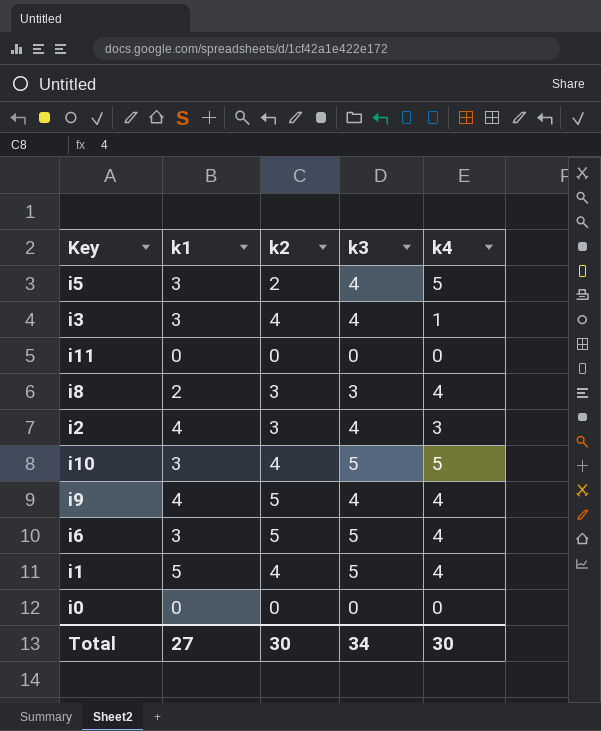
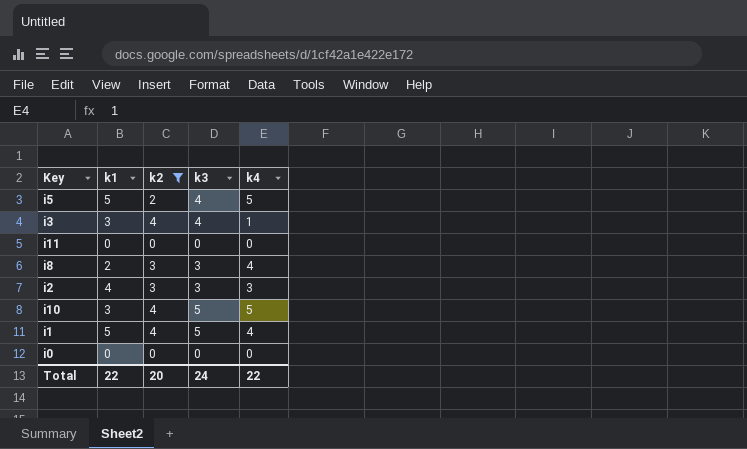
filter: none -> k2 != 5
i5 | k1: 3 -> 5
i2 | k3: 4 -> 3
Total | k1: 27 -> 22
Total | k2: 30 -> 20
Total | k3: 34 -> 24
Total | k4: 30 -> 22

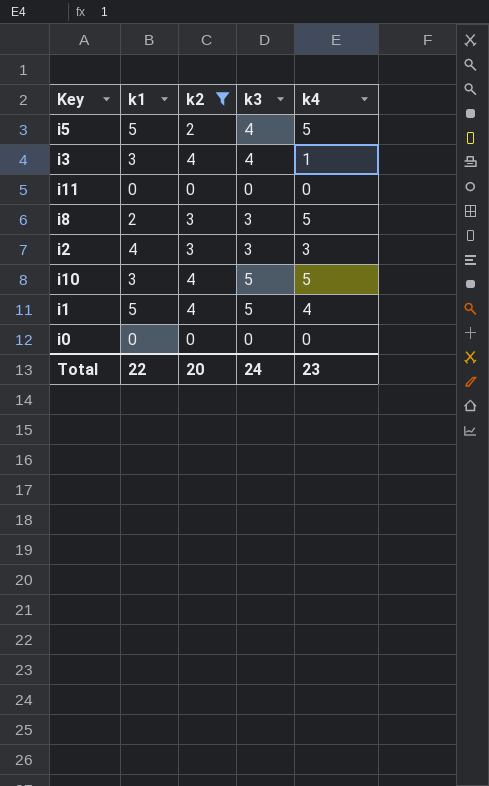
i8 | k4: 4 -> 5
Total | k4: 22 -> 23

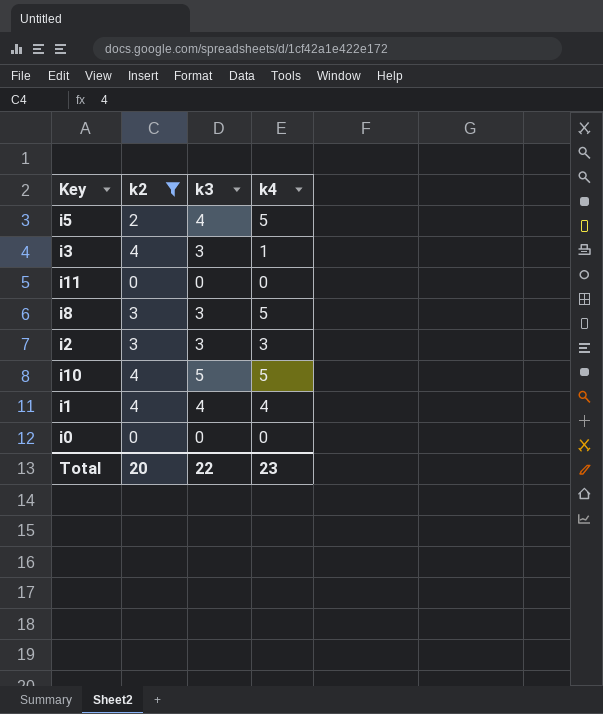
column k1 | position: 2 -> none
i3 | k3: 4 -> 3
i1 | k3: 5 -> 4
Total | k3: 24 -> 22

